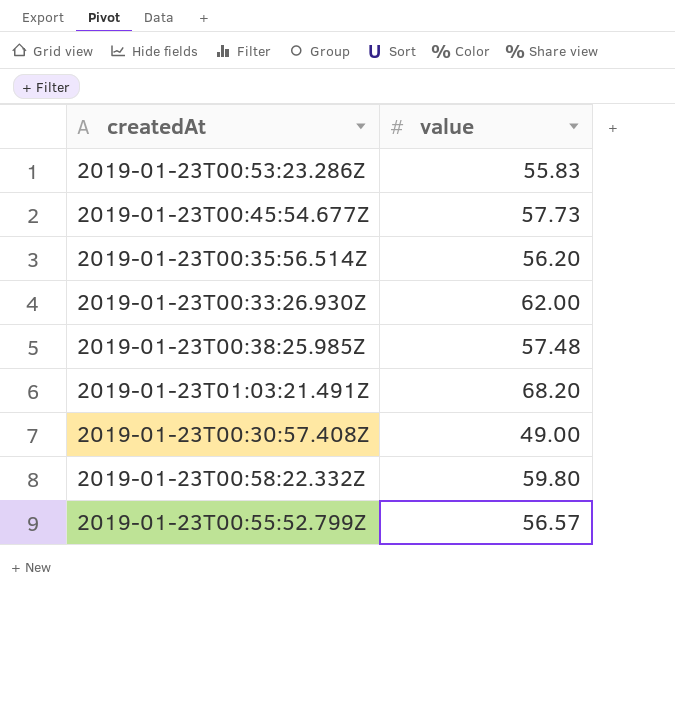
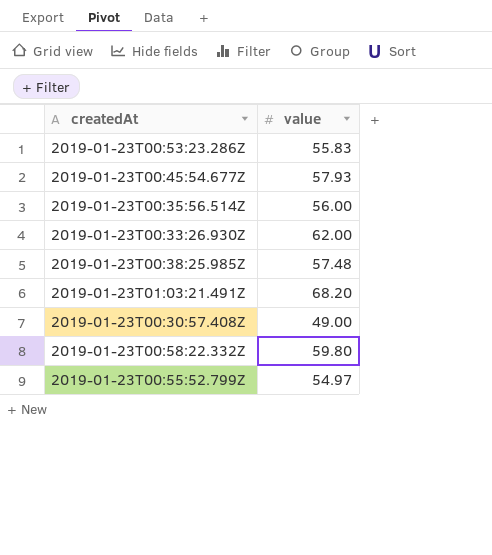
2019-01-23T00:45:54.677Z | value: 57.73 -> 57.93
2019-01-23T00:35:56.514Z | value: 56.20 -> 56.00
2019-01-23T00:55:52.799Z | value: 56.57 -> 54.97

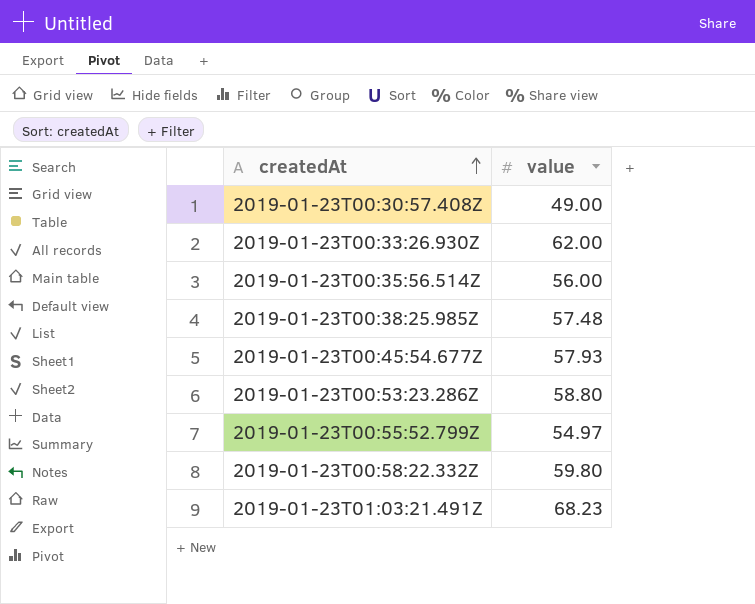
row order: none -> createdAt ascending
2019-01-23T00:53:23.286Z | value: 55.83 -> 58.80
2019-01-23T01:03:21.491Z | value: 68.20 -> 68.23

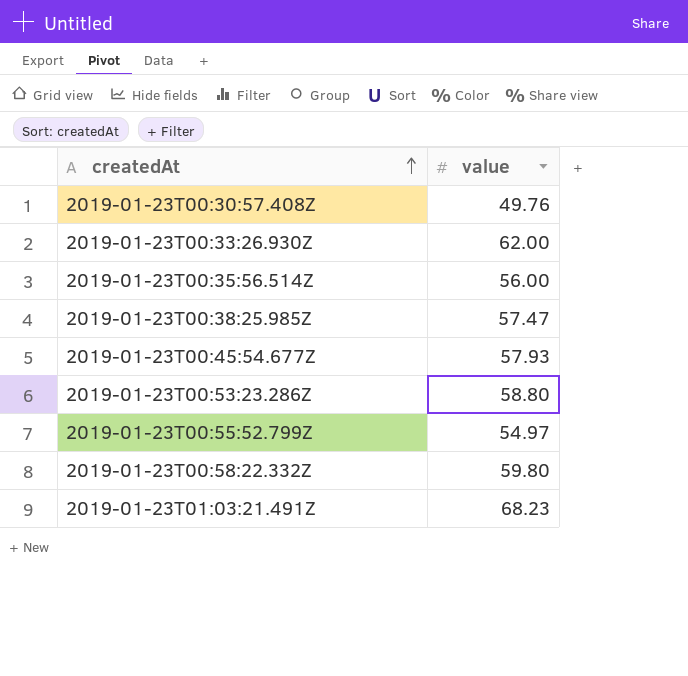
2019-01-23T00:30:57.408Z | value: 49.00 -> 49.76
2019-01-23T00:38:25.985Z | value: 57.48 -> 57.47

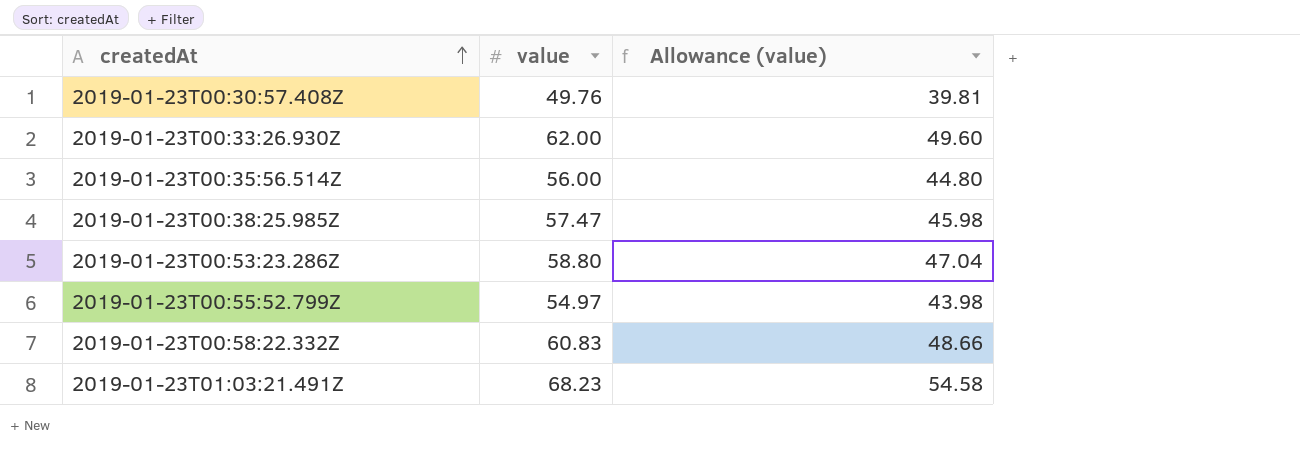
column Allowance (value) | formula: none -> [value] * 0.8
row 2019-01-23T00:45:54.677Z: 57.93 -> none
2019-01-23T00:58:22.332Z | value: 59.80 -> 60.83

